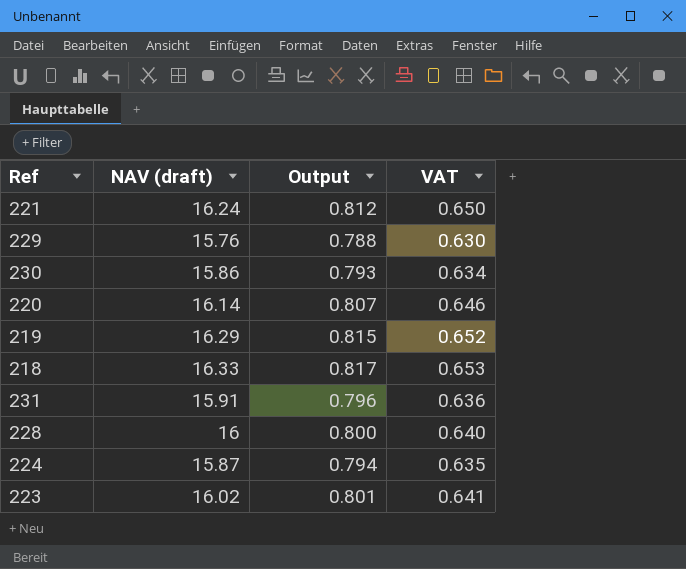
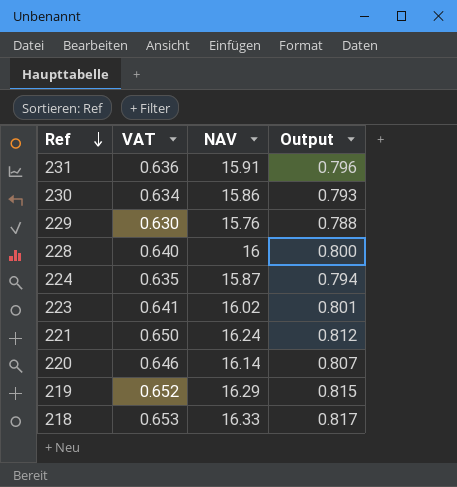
row order: none -> Ref descending
column VAT | position: 4 -> 2
column name: NAV (draft) -> NAV

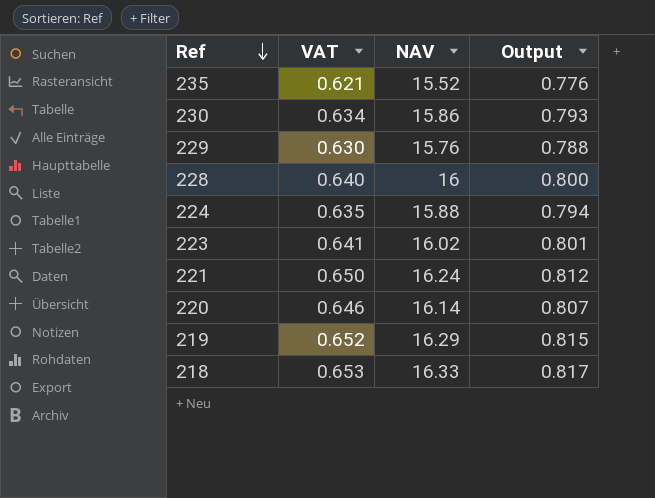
row 231: 0.636 | 15.91 | 0.796 -> none
row 235: none -> 0.621 | 15.52 | 0.776
224 | NAV: 15.87 -> 15.88

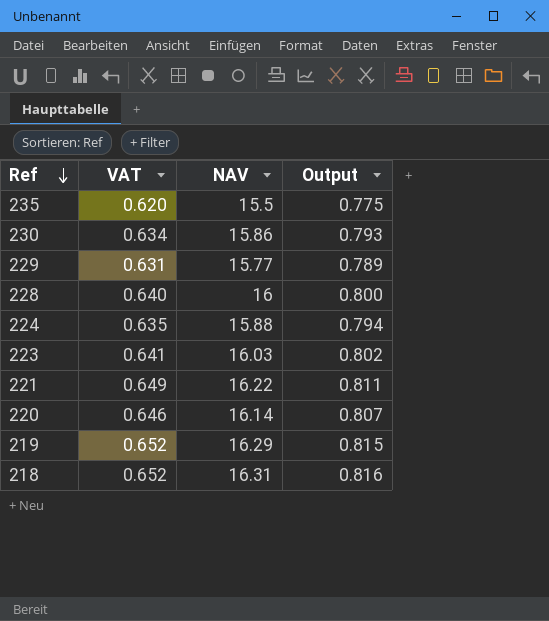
235 | VAT: 0.621 -> 0.620
235 | NAV: 15.52 -> 15.5
235 | Output: 0.776 -> 0.775
229 | VAT: 0.630 -> 0.631
229 | NAV: 15.76 -> 15.77
229 | Output: 0.788 -> 0.789
223 | NAV: 16.02 -> 16.03
223 | Output: 0.801 -> 0.802
221 | VAT: 0.650 -> 0.649
221 | NAV: 16.24 -> 16.22
221 | Output: 0.812 -> 0.811
218 | VAT: 0.653 -> 0.652
218 | NAV: 16.33 -> 16.31
218 | Output: 0.817 -> 0.816

